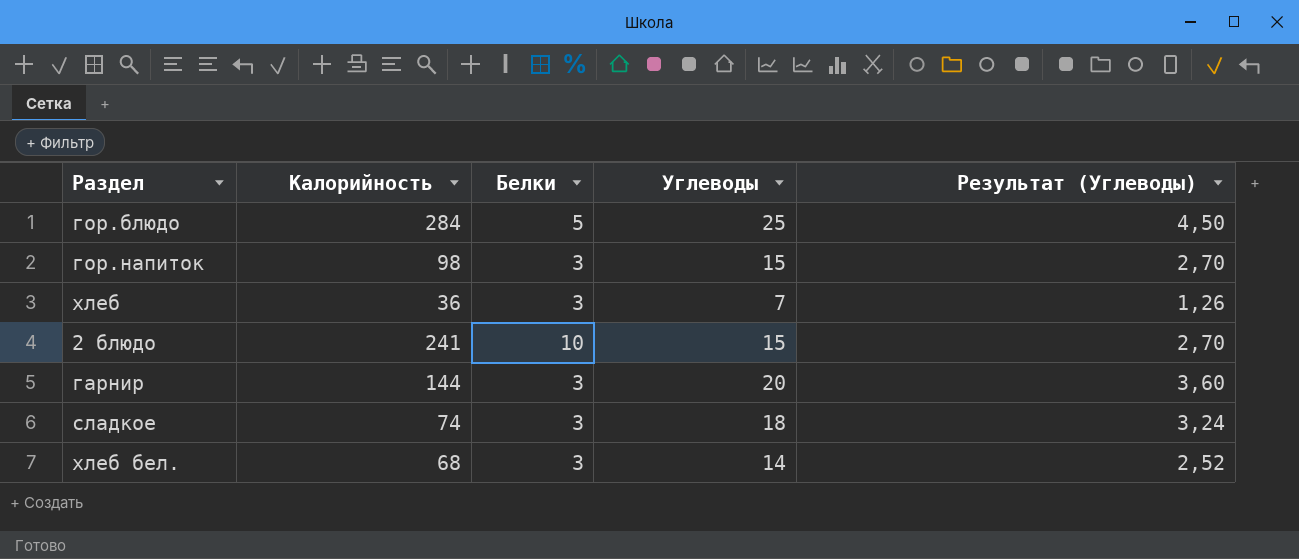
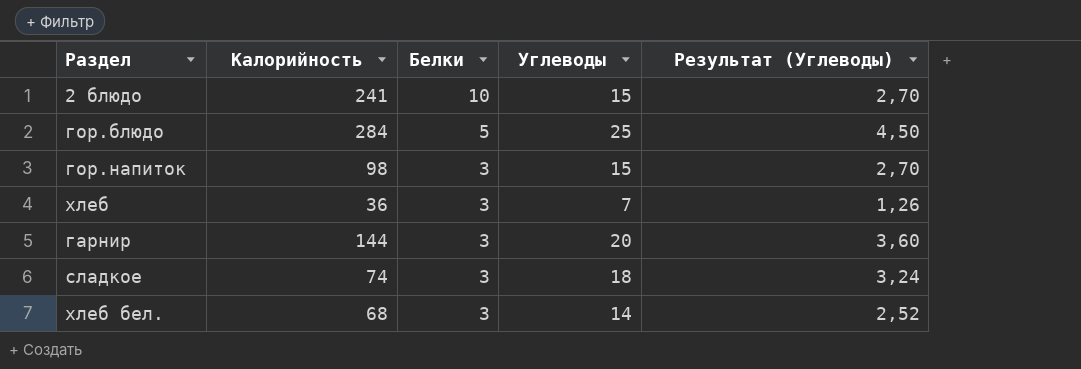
row order: none -> Белки descending

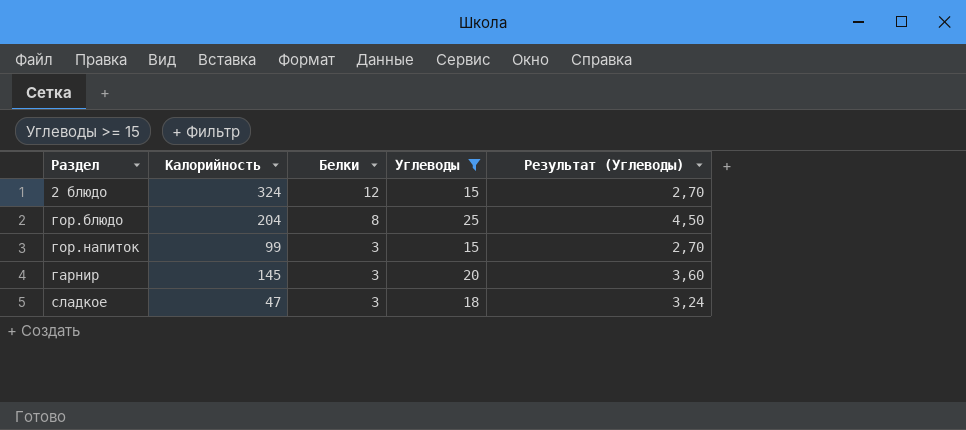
filter: none -> Углеводы >= 15
2 блюдо | Калорийность: 241 -> 324
2 блюдо | Белки: 10 -> 12
гор.блюдо | Калорийность: 284 -> 204
гор.блюдо | Белки: 5 -> 8
гор.напиток | Калорийность: 98 -> 99
гарнир | Калорийность: 144 -> 145
сладкое | Калорийность: 74 -> 47

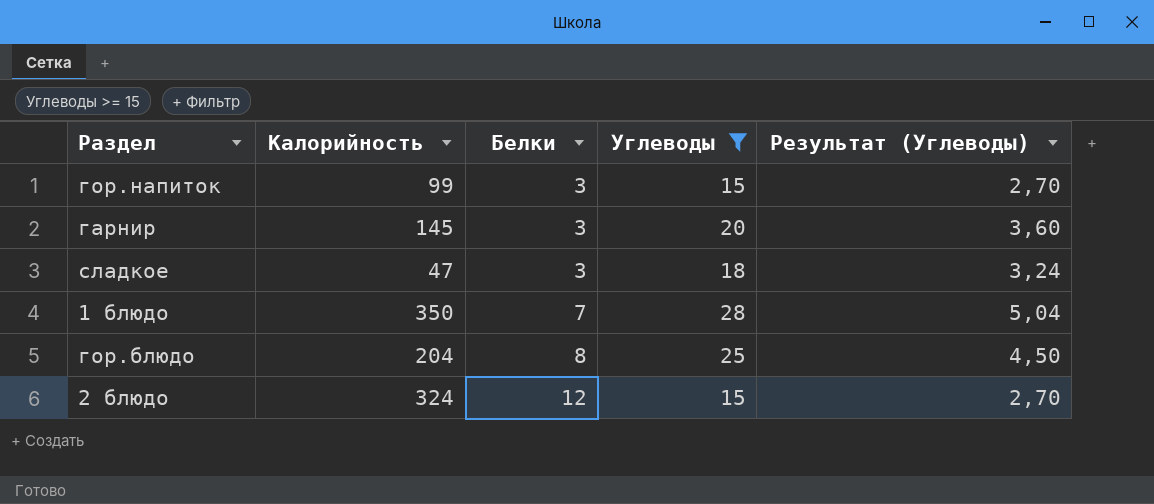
row order: Белки descending -> Белки ascending
row 1 блюдо: none -> 350 | 7 | 28 | 5,04

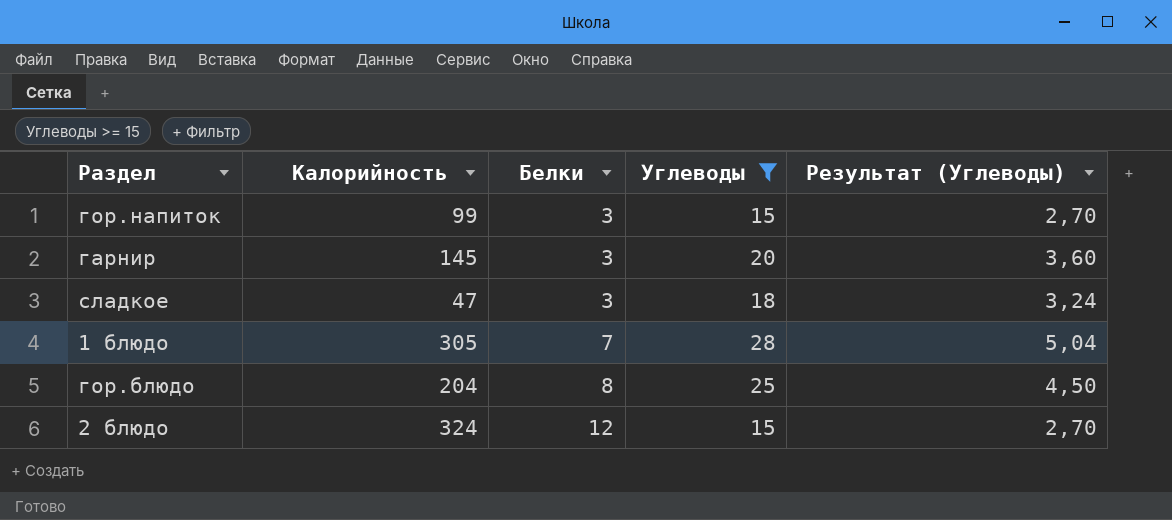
1 блюдо | Калорийность: 350 -> 305

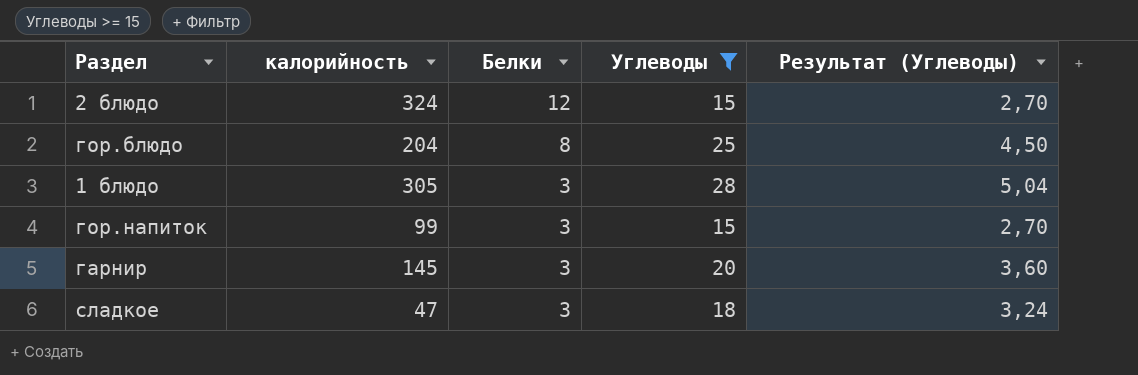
row order: Белки ascending -> Белки descending
column name: Калорийность -> калорийность
1 блюдо | Белки: 7 -> 3

